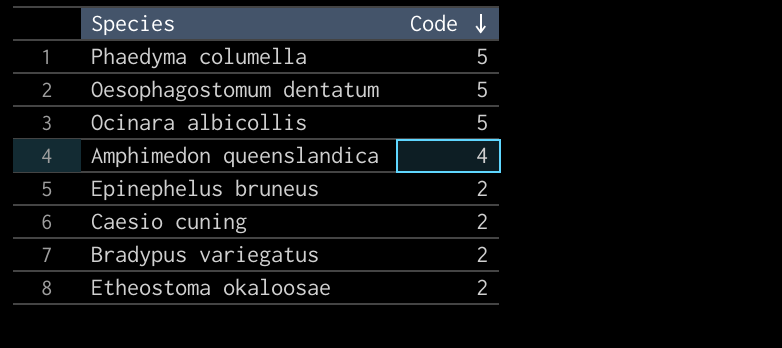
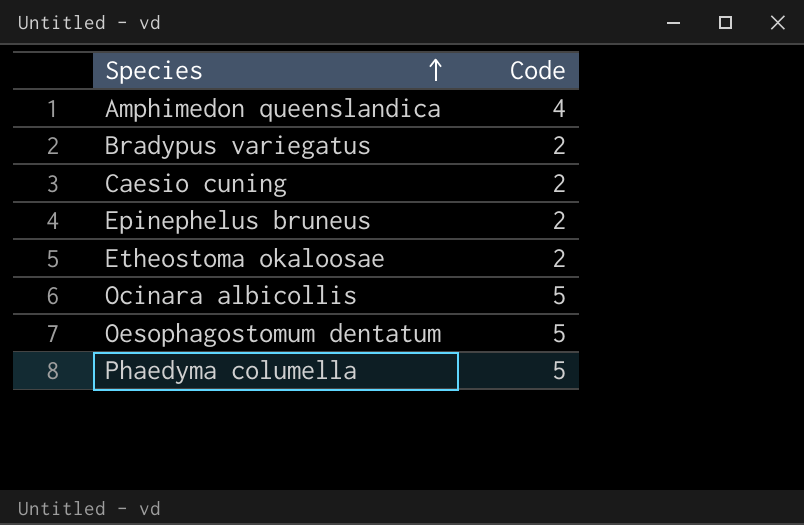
row order: Code descending -> Species ascending

